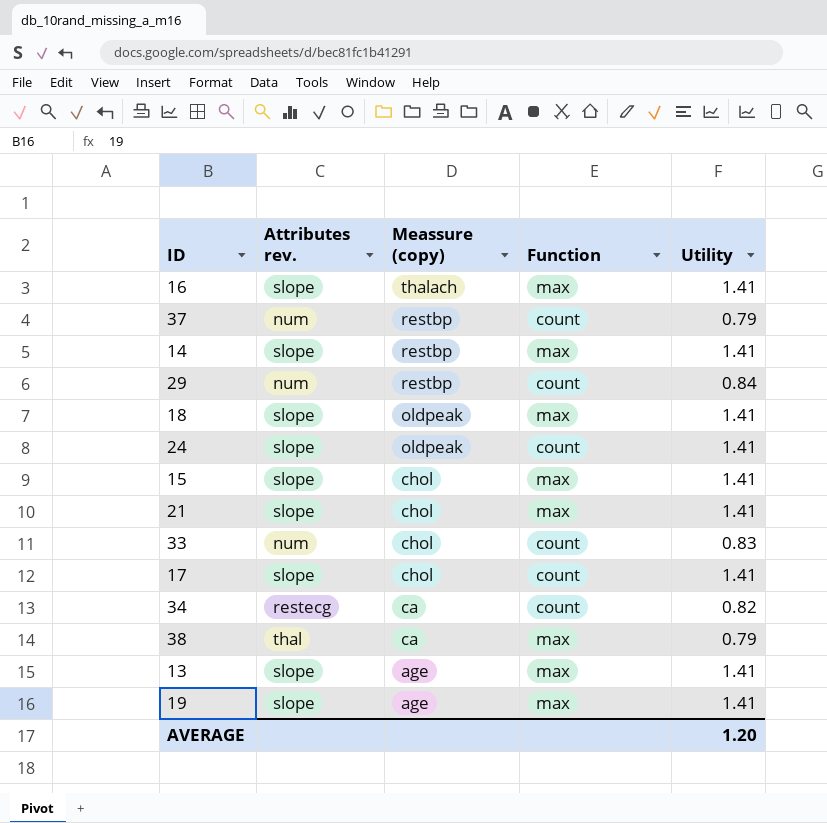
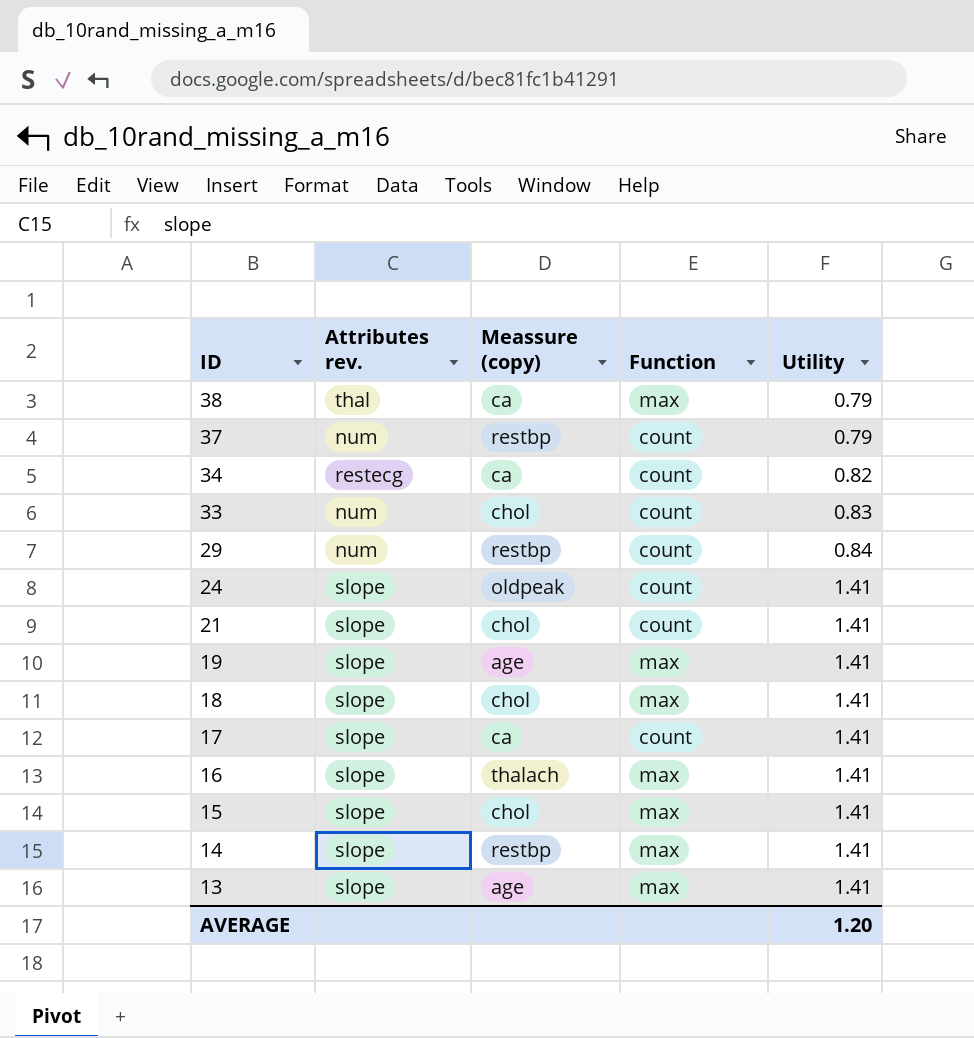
row order: Meassure (copy) descending -> ID descending
21 | Function: max -> count
18 | Meassure (copy): oldpeak -> chol
17 | Meassure (copy): chol -> ca

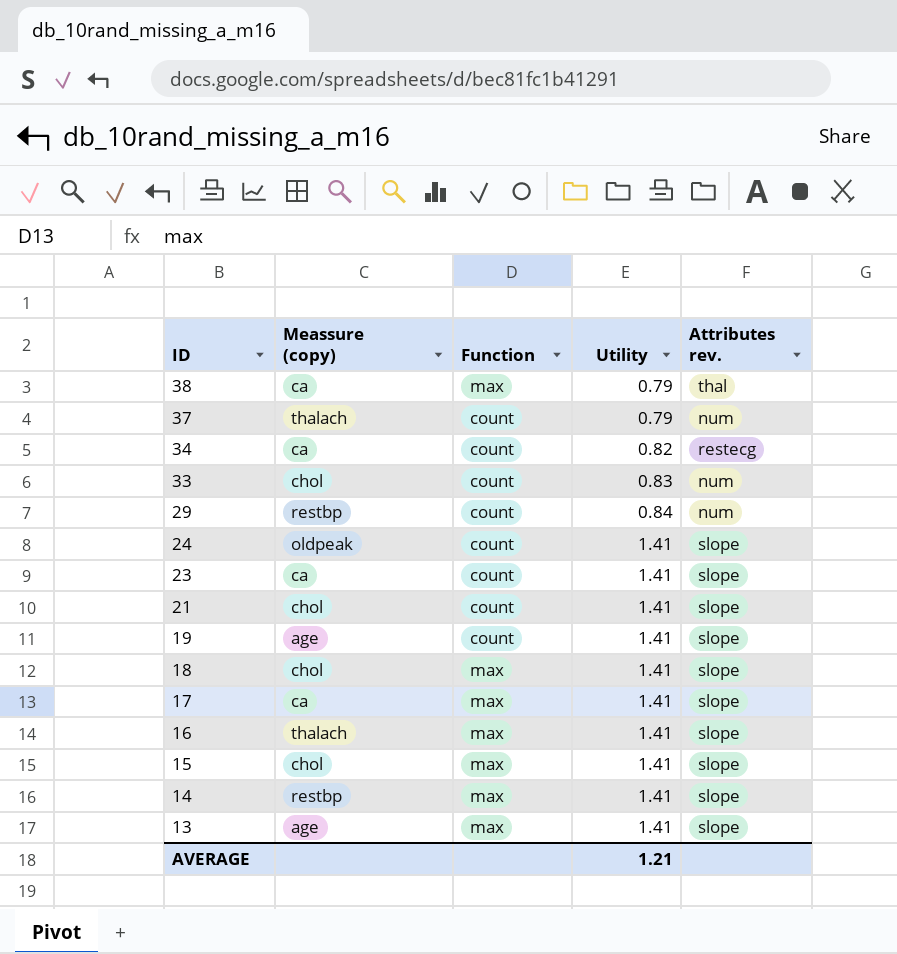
column Attributes rev. | position: 2 -> 5
37 | Meassure (copy): restbp -> thalach
row 23: none -> ca | count | 1.41 | slope
19 | Function: max -> count
17 | Function: count -> max
AVERAGE | Utility: 1.20 -> 1.21

